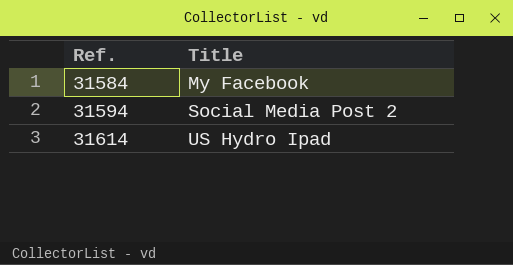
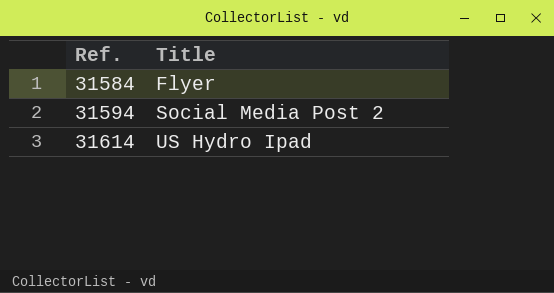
31584 | Title: My Facebook -> Flyer

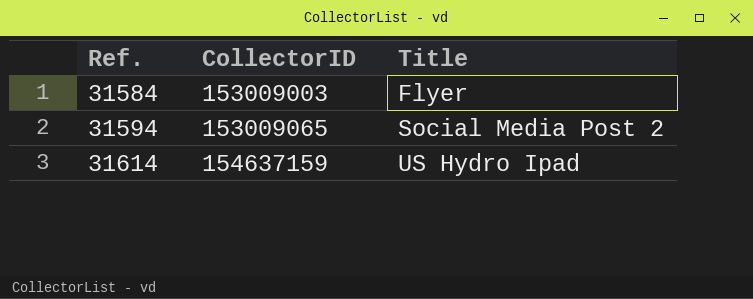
column CollectorID | position: none -> 2

